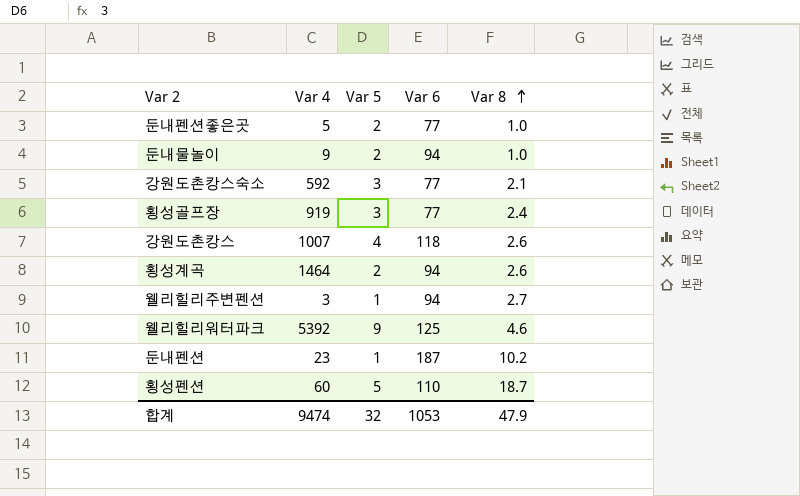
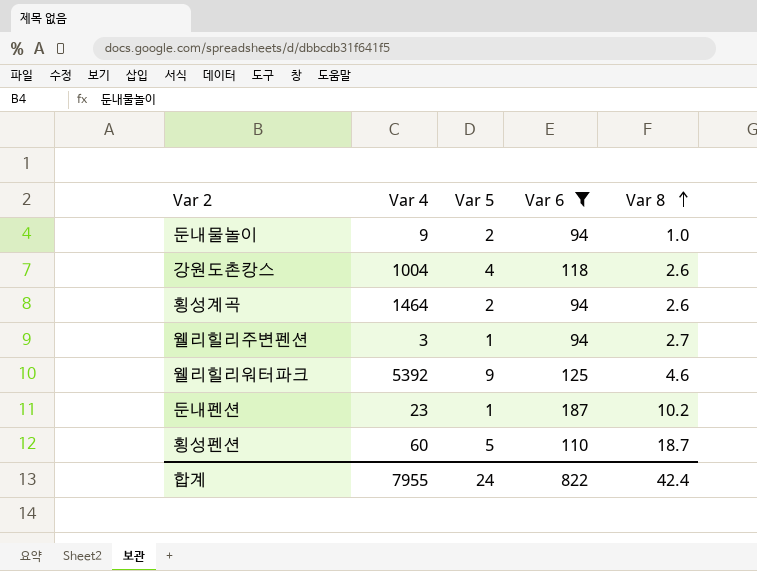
filter: none -> Var 6 != 77
강원도촌캉스 | Var 4: 1007 -> 1004
합계 | Var 4: 9474 -> 7955
합계 | Var 5: 32 -> 24
합계 | Var 6: 1053 -> 822
합계 | Var 8: 47.9 -> 42.4

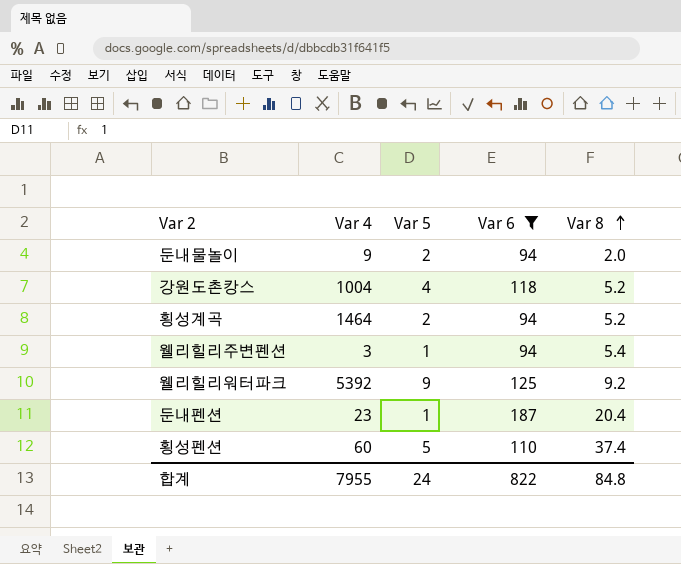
둔내물놀이 | Var 8: 1.0 -> 2.0
강원도촌캉스 | Var 8: 2.6 -> 5.2
횡성계곡 | Var 8: 2.6 -> 5.2
웰리힐리주변펜션 | Var 8: 2.7 -> 5.4
웰리힐리워터파크 | Var 8: 4.6 -> 9.2
둔내펜션 | Var 8: 10.2 -> 20.4
횡성펜션 | Var 8: 18.7 -> 37.4
합계 | Var 8: 42.4 -> 84.8

